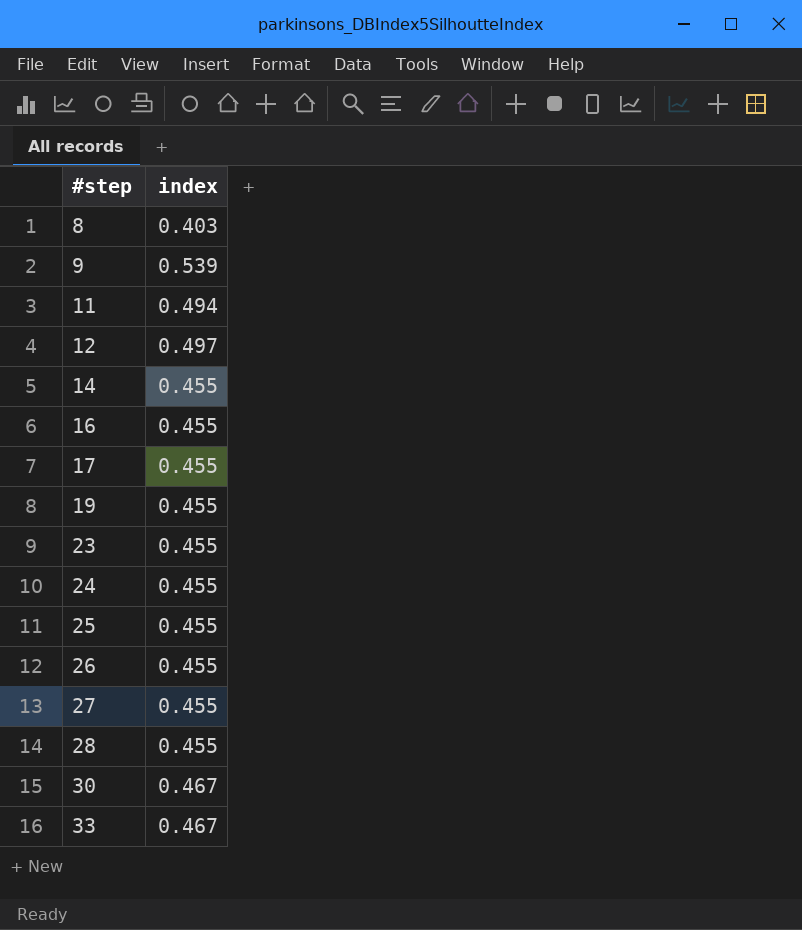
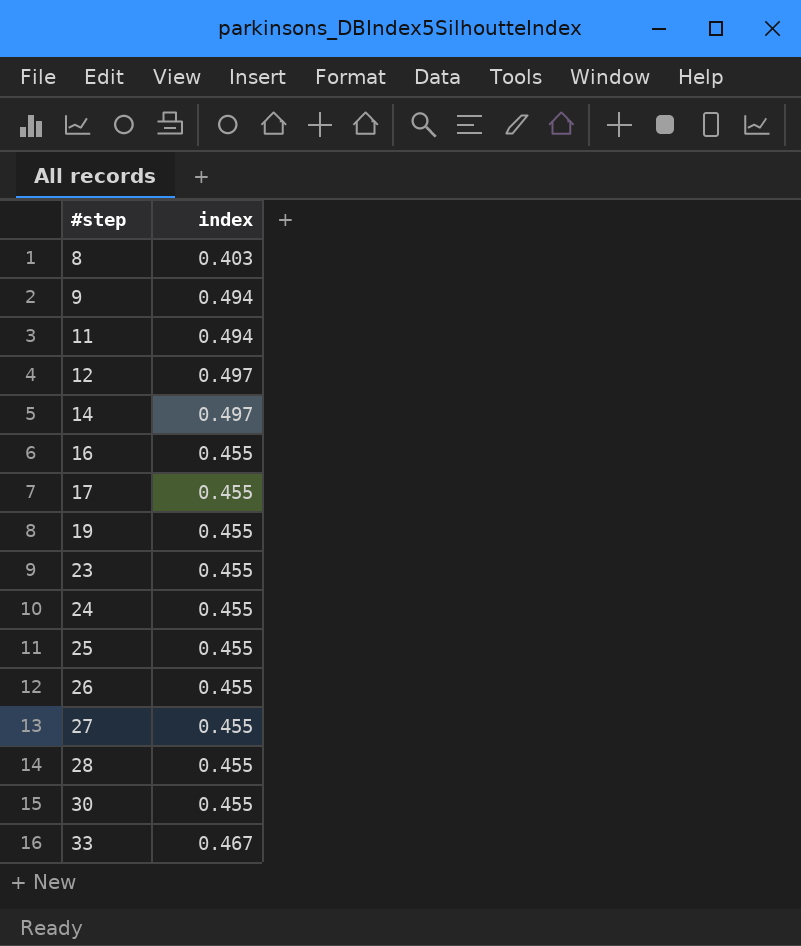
9 | index: 0.539 -> 0.494
14 | index: 0.455 -> 0.497
30 | index: 0.467 -> 0.455

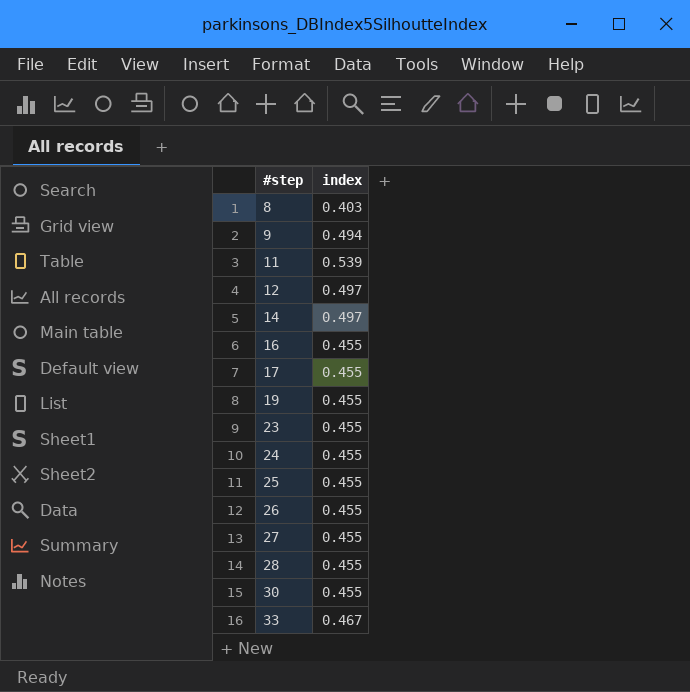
11 | index: 0.494 -> 0.539

